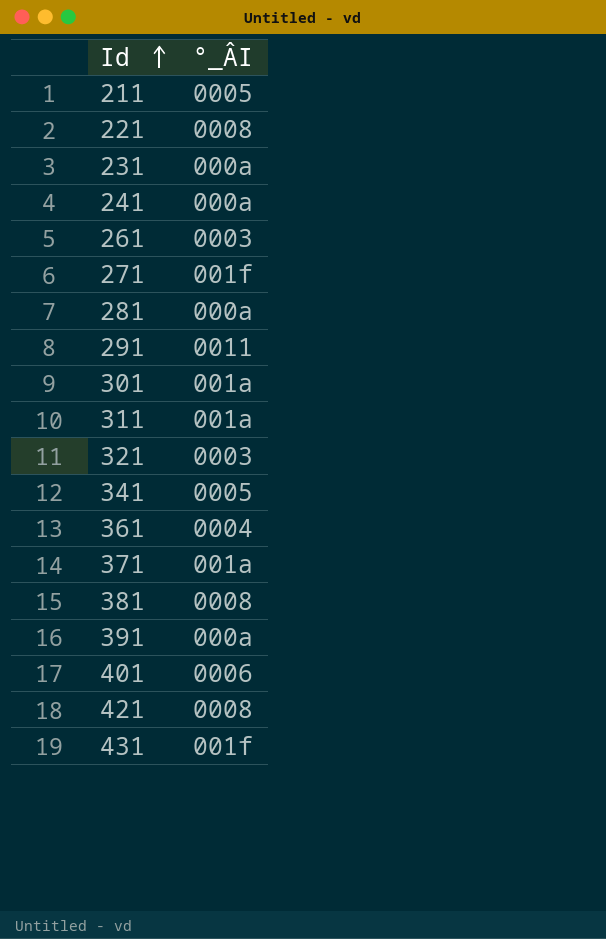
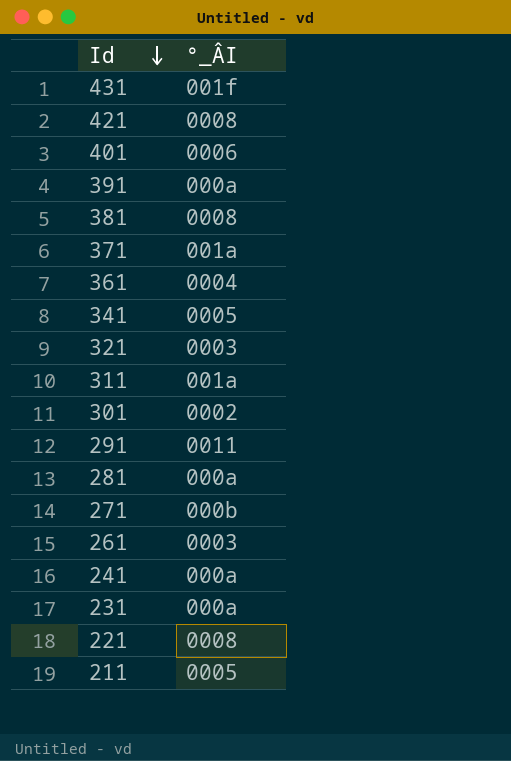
row order: Id ascending -> Id descending
301 | °_ÂI: 001a -> 0002
271 | °_ÂI: 001f -> 000b

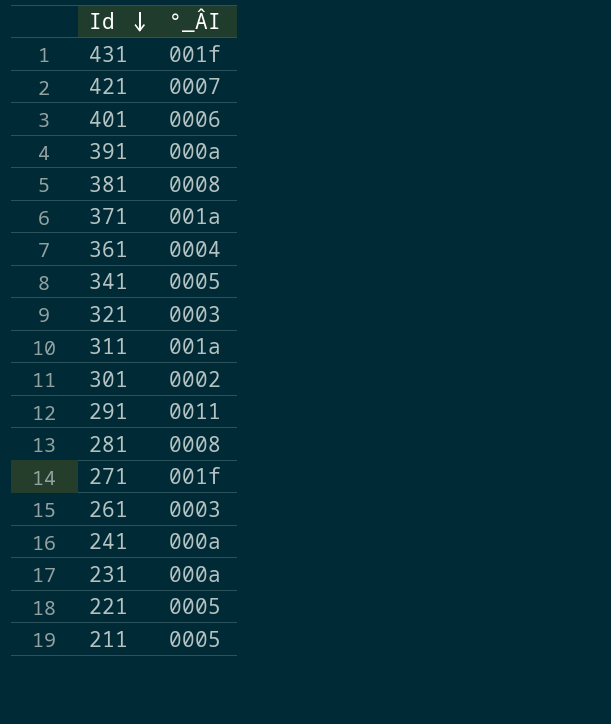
421 | °_ÂI: 0008 -> 0007
281 | °_ÂI: 000a -> 0008
271 | °_ÂI: 000b -> 001f
221 | °_ÂI: 0008 -> 0005

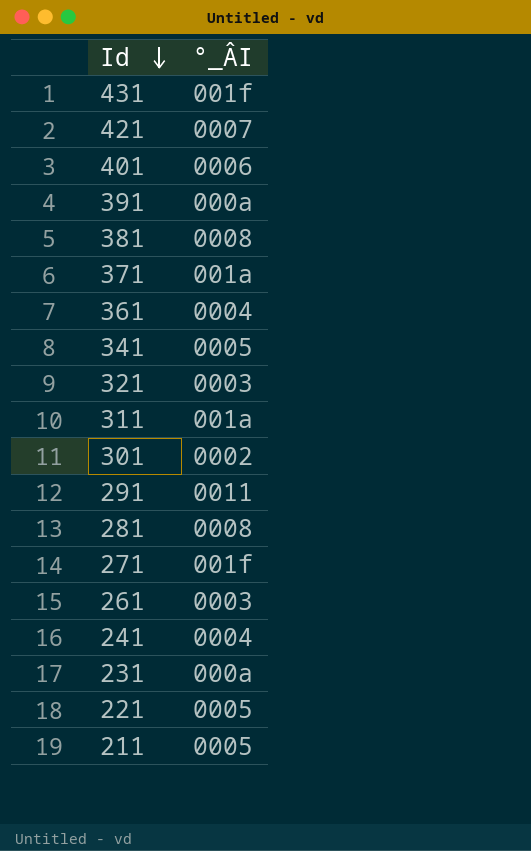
241 | °_ÂI: 000a -> 0004

